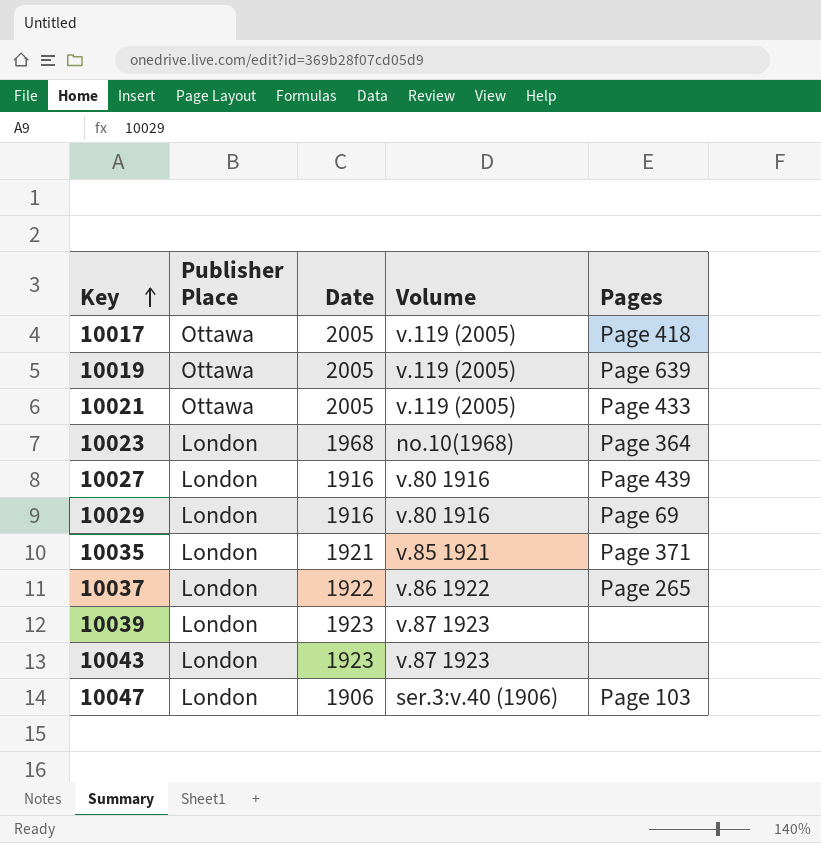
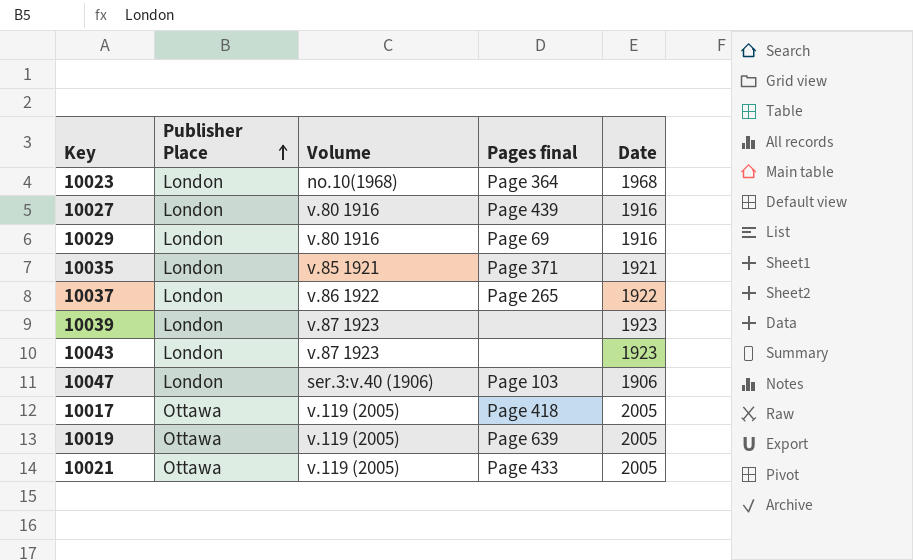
row order: Key ascending -> Publisher Place ascending
column name: Pages -> Pages final
column Date | position: 3 -> 5

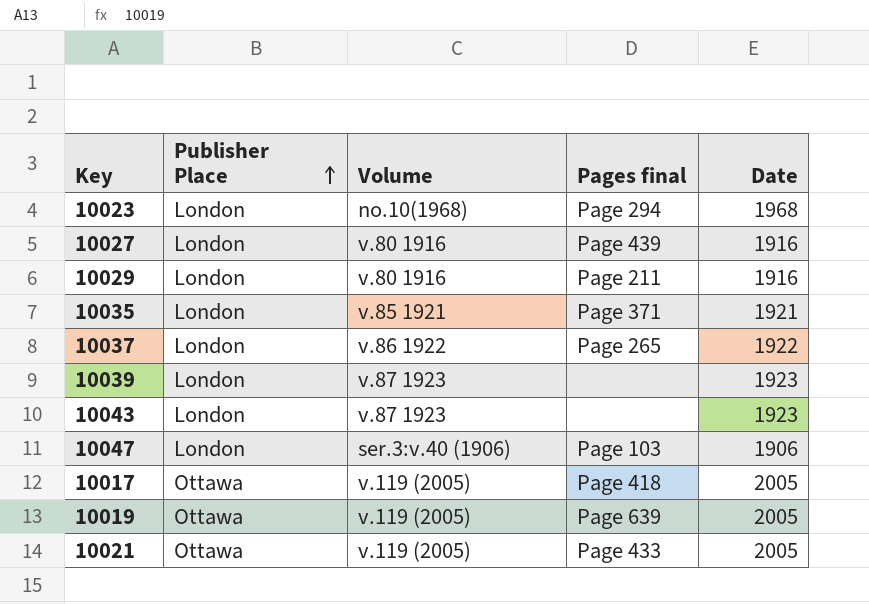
10023 | Pages final: Page 364 -> Page 294
10029 | Pages final: Page 69 -> Page 211

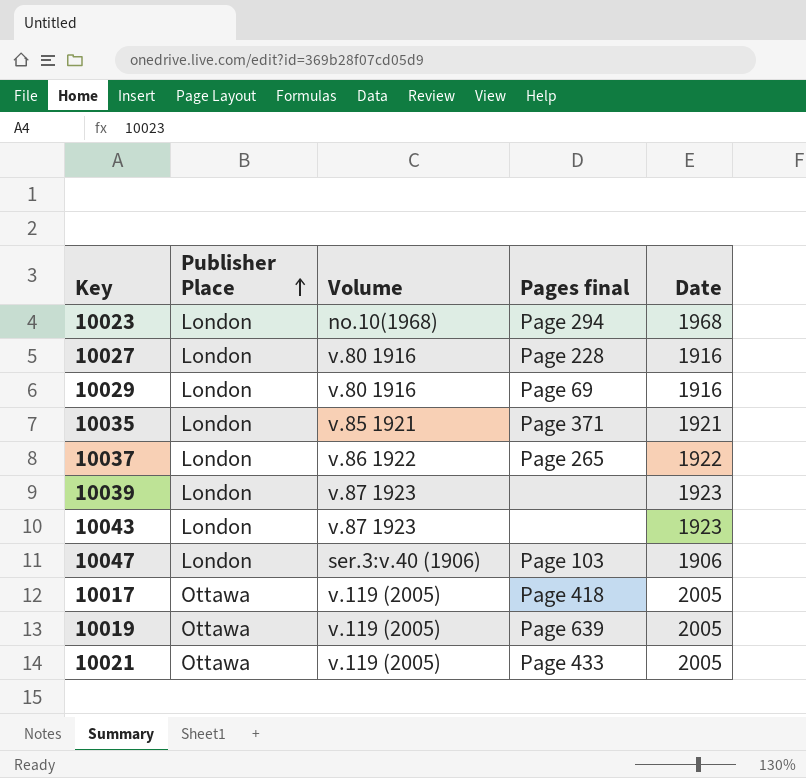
10027 | Pages final: Page 439 -> Page 228
10029 | Pages final: Page 211 -> Page 69

